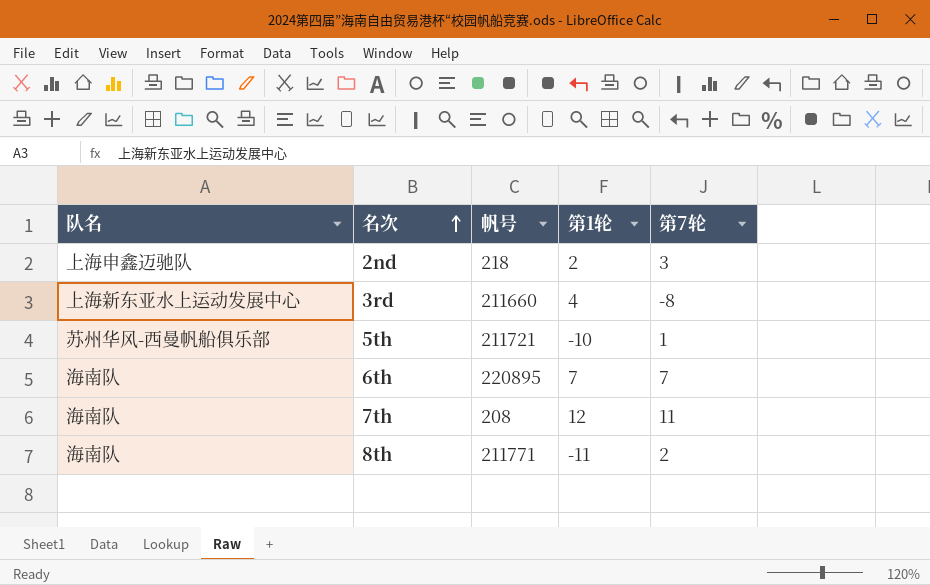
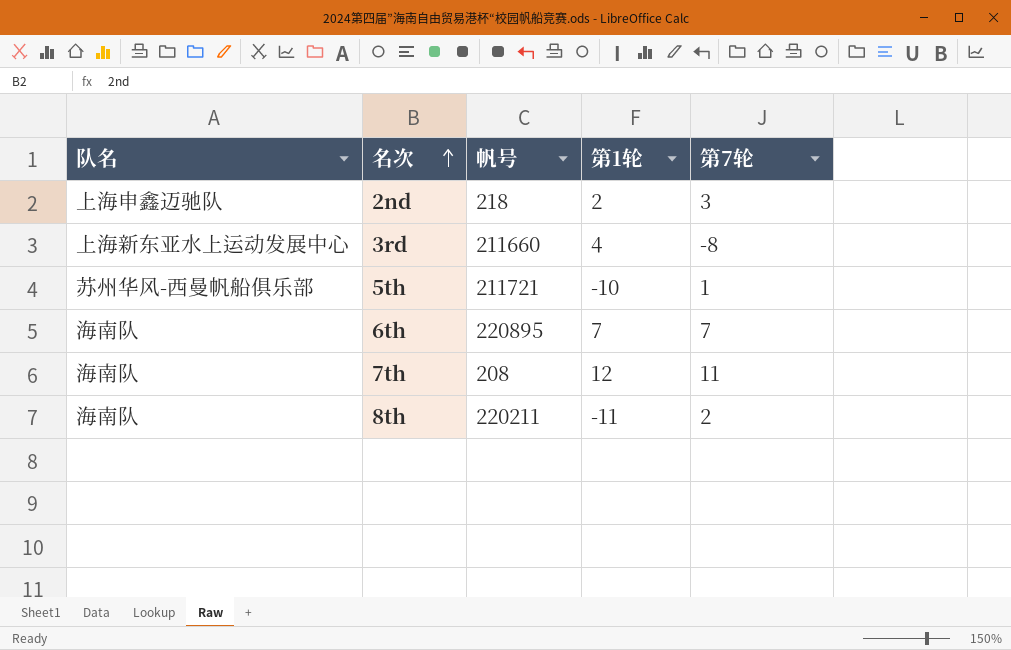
8th | 帆号: 211771 -> 220211

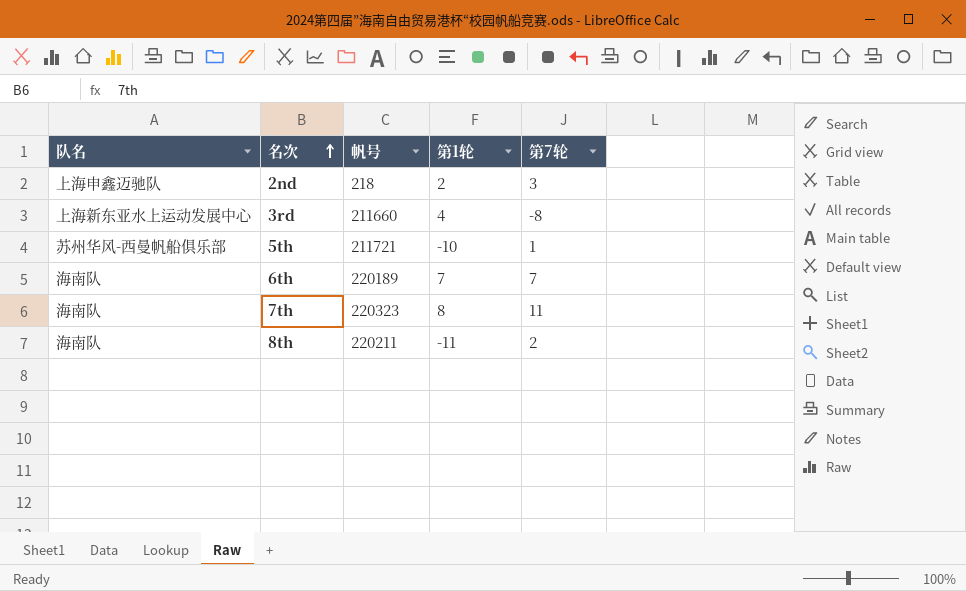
6th | 帆号: 220895 -> 220189
7th | 帆号: 208 -> 220323
7th | 第1轮: 12 -> 8

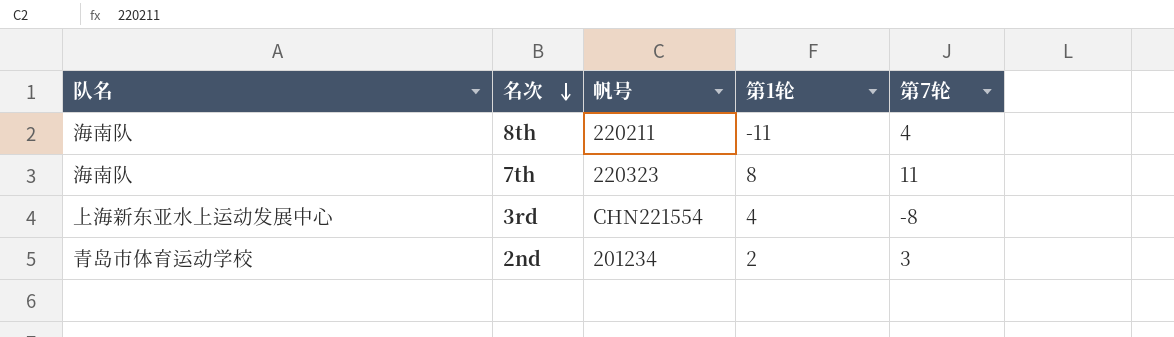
row order: 名次 ascending -> 名次 descending
row 5th: 苏州华风-西曼帆船俱乐部 | 211721 | -10 | 1 -> none
row 6th: 海南队 | 220189 | 7 | 7 -> none
8th | 第7轮: 2 -> 4
3rd | 帆号: 211660 -> CHN221554
2nd | 队名: 上海申鑫迈驰队 -> 青岛市体育运动学校
2nd | 帆号: 218 -> 201234

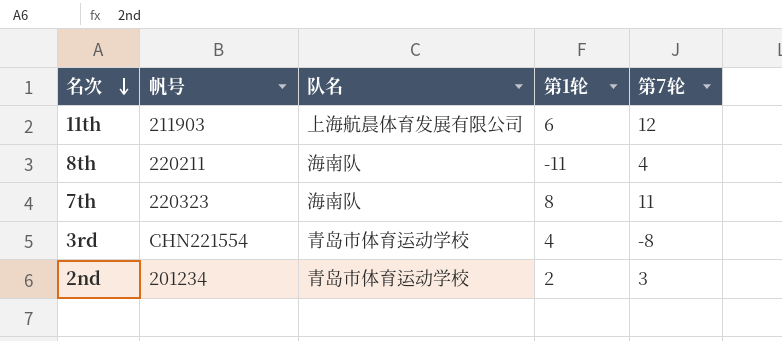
column 队名 | position: 1 -> 3
row 11th: none -> 211903 | 上海航晨体育发展有限公司 | 6 | 12
3rd | 队名: 上海新东亚水上运动发展中心 -> 青岛市体育运动学校

